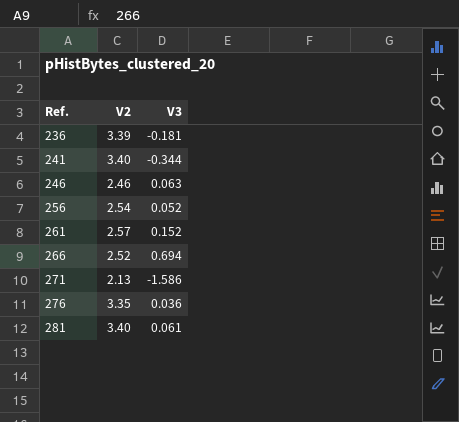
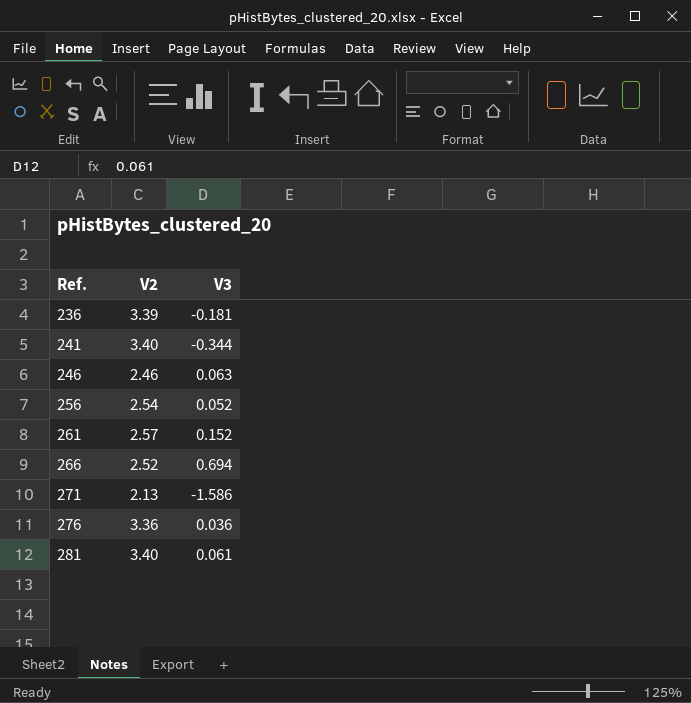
276 | V2: 3.35 -> 3.36

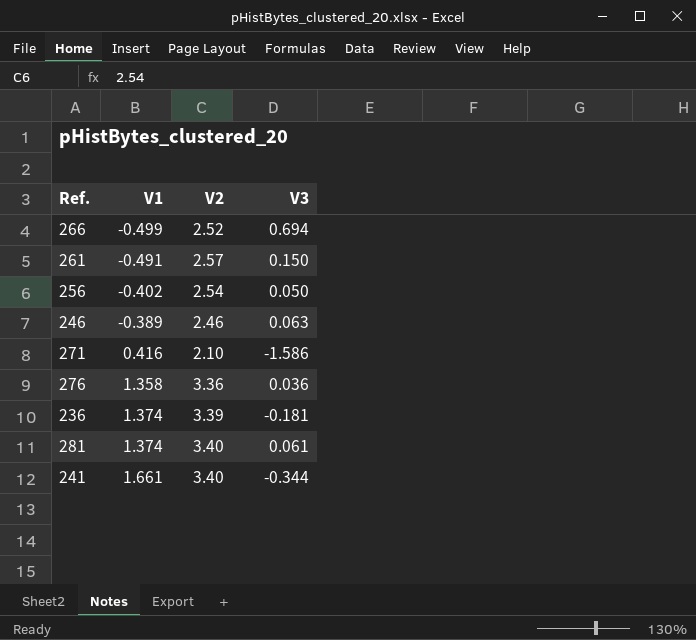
row order: Ref. ascending -> V1 ascending
column V1 | position: none -> 2
261 | V3: 0.152 -> 0.150
256 | V3: 0.052 -> 0.050
271 | V2: 2.13 -> 2.10

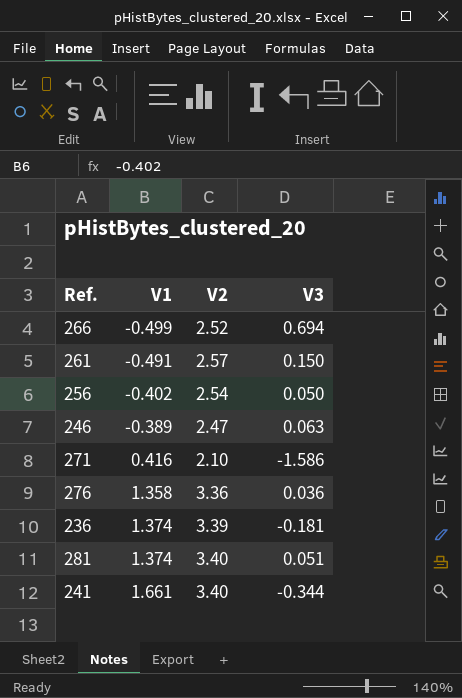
246 | V2: 2.46 -> 2.47
281 | V3: 0.061 -> 0.051

